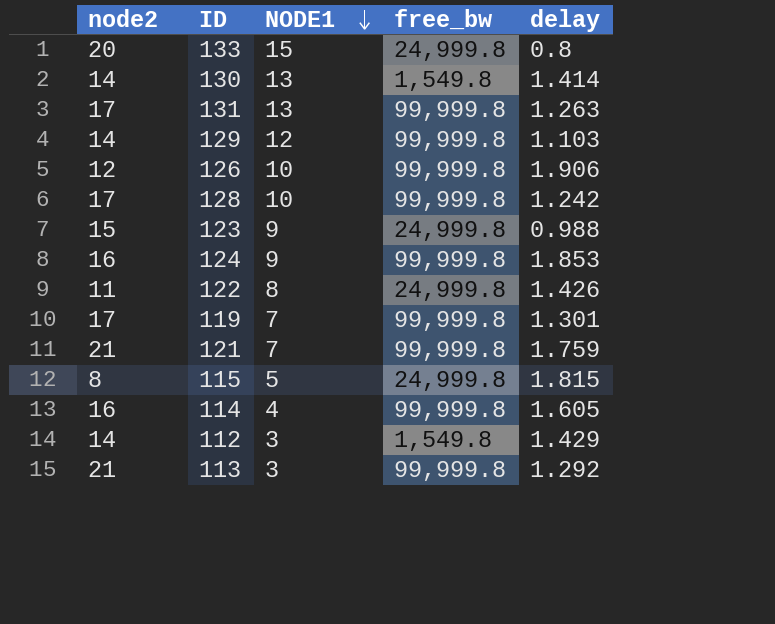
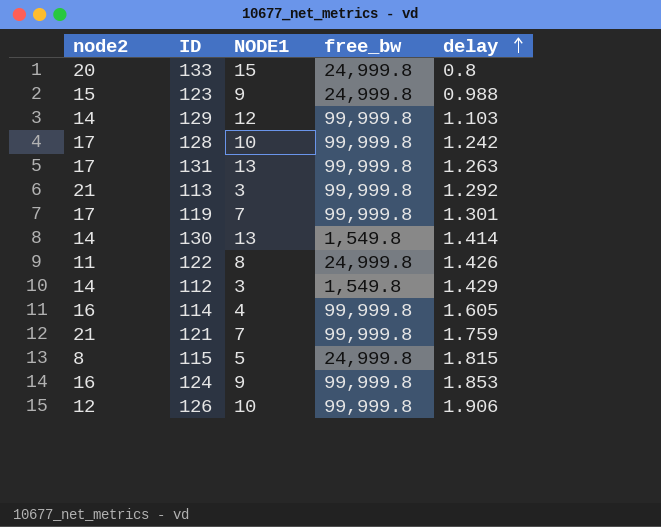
row order: NODE1 descending -> delay ascending

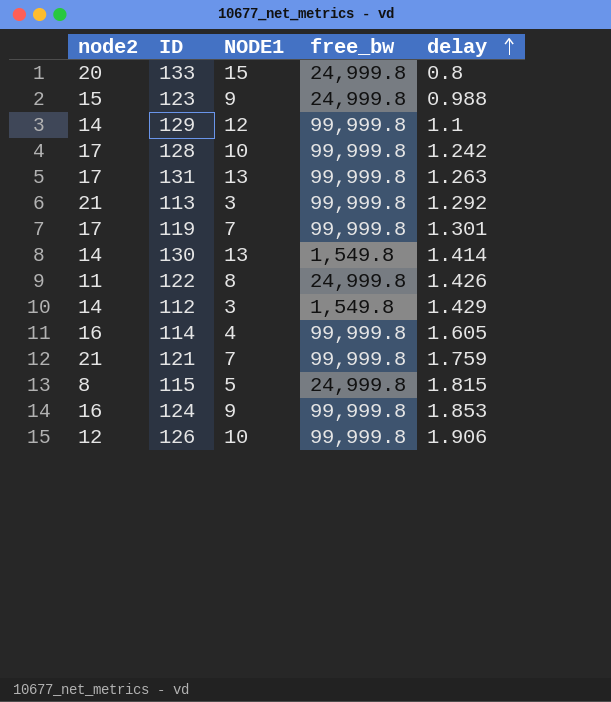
129 | delay: 1.103 -> 1.1

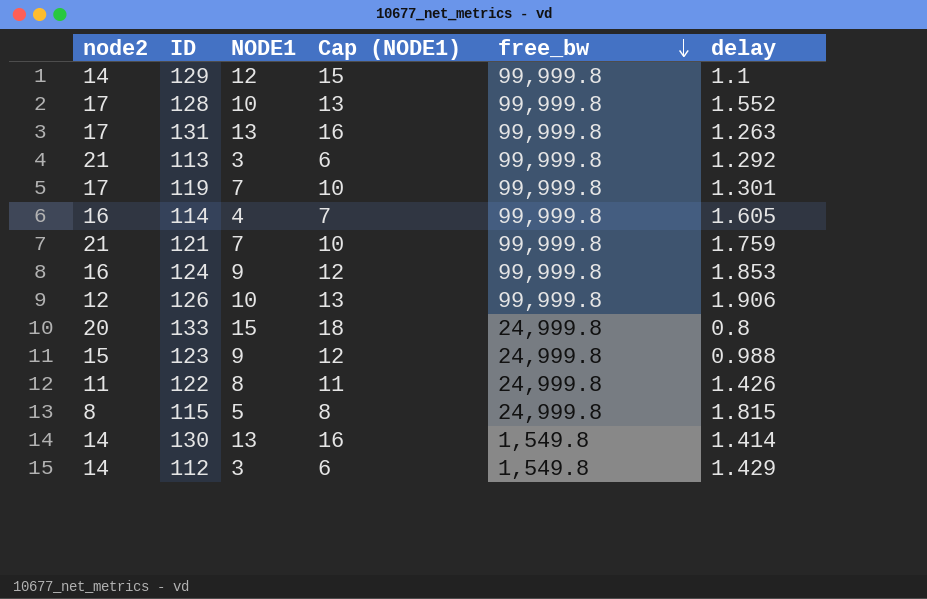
row order: delay ascending -> free_bw descending
column Cap (NODE1) | formula: none -> [NODE1] + 3
128 | delay: 1.242 -> 1.552

